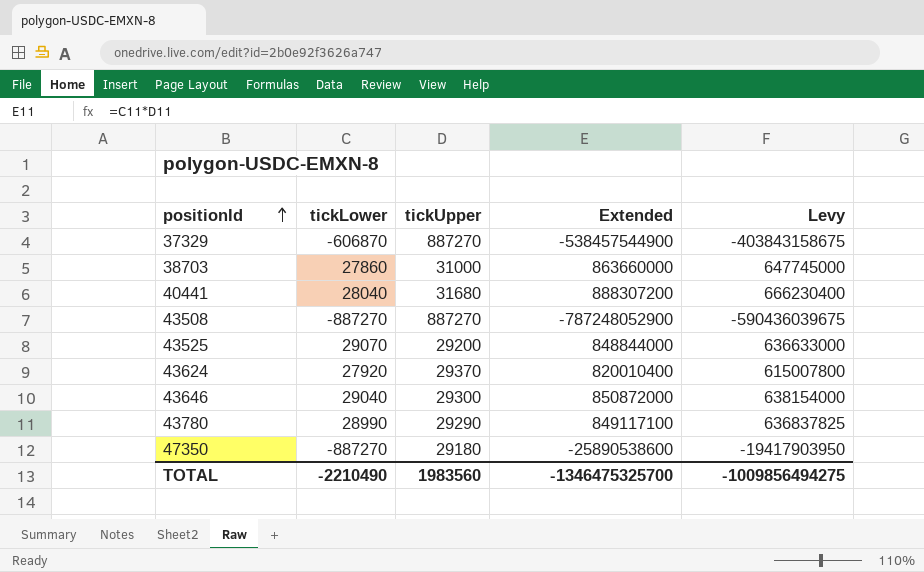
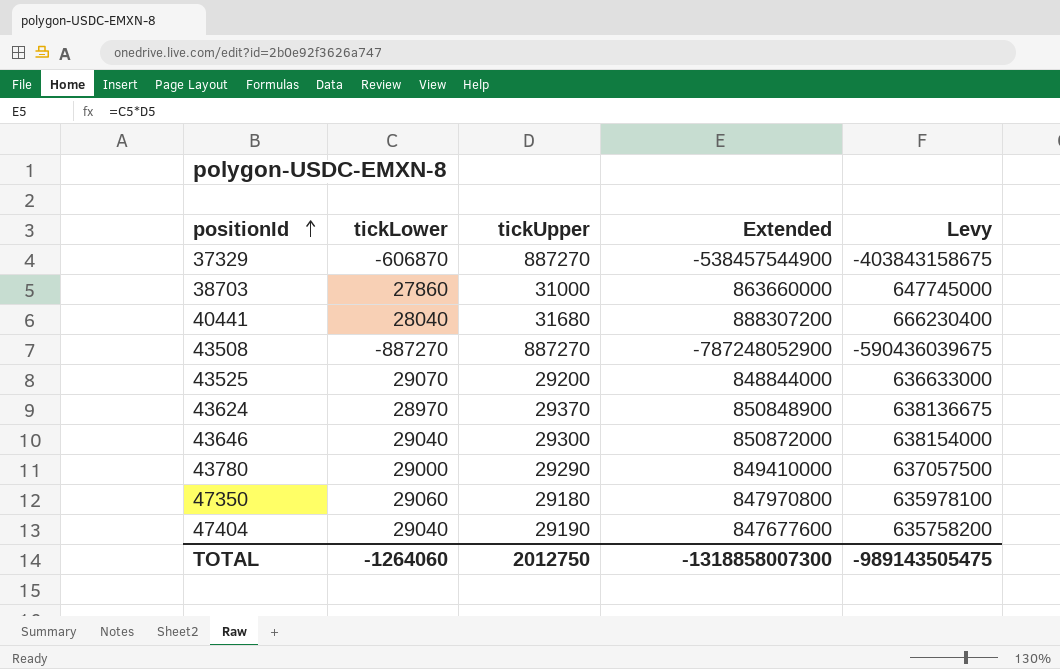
43624 | tickLower: 27920 -> 28970
43624 | Extended: 820010400 -> 850848900
43624 | Levy: 615007800 -> 638136675
43780 | tickLower: 28990 -> 29000
43780 | Extended: 849117100 -> 849410000
43780 | Levy: 636837825 -> 637057500
47350 | tickLower: -887270 -> 29060
47350 | Extended: -25890538600 -> 847970800
47350 | Levy: -19417903950 -> 635978100
row 47404: none -> 29040 | 29190 | 847677600 | 635758200
TOTAL | tickLower: -2210490 -> -1264060
TOTAL | tickUpper: 1983560 -> 2012750
TOTAL | Extended: -1346475325700 -> -1318858007300
TOTAL | Levy: -1009856494275 -> -989143505475

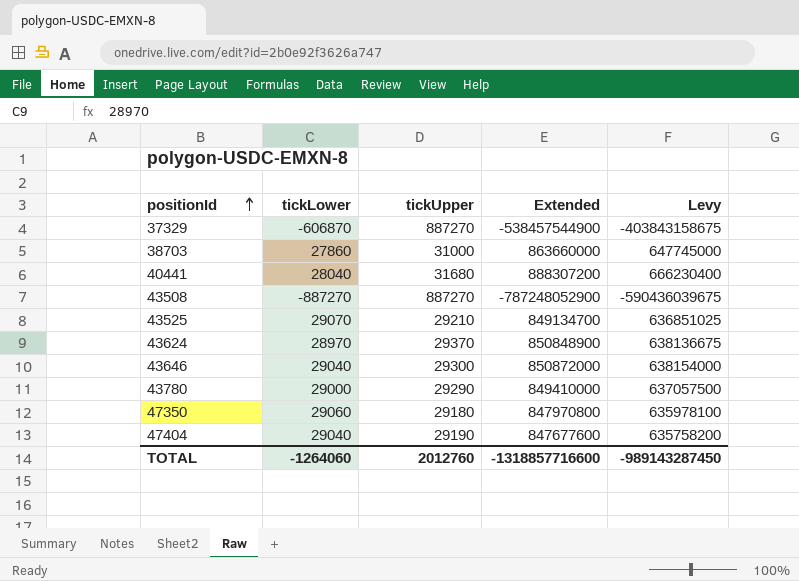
43525 | tickUpper: 29200 -> 29210
43525 | Extended: 848844000 -> 849134700
43525 | Levy: 636633000 -> 636851025
TOTAL | tickUpper: 2012750 -> 2012760
TOTAL | Extended: -1318858007300 -> -1318857716600
TOTAL | Levy: -989143505475 -> -989143287450

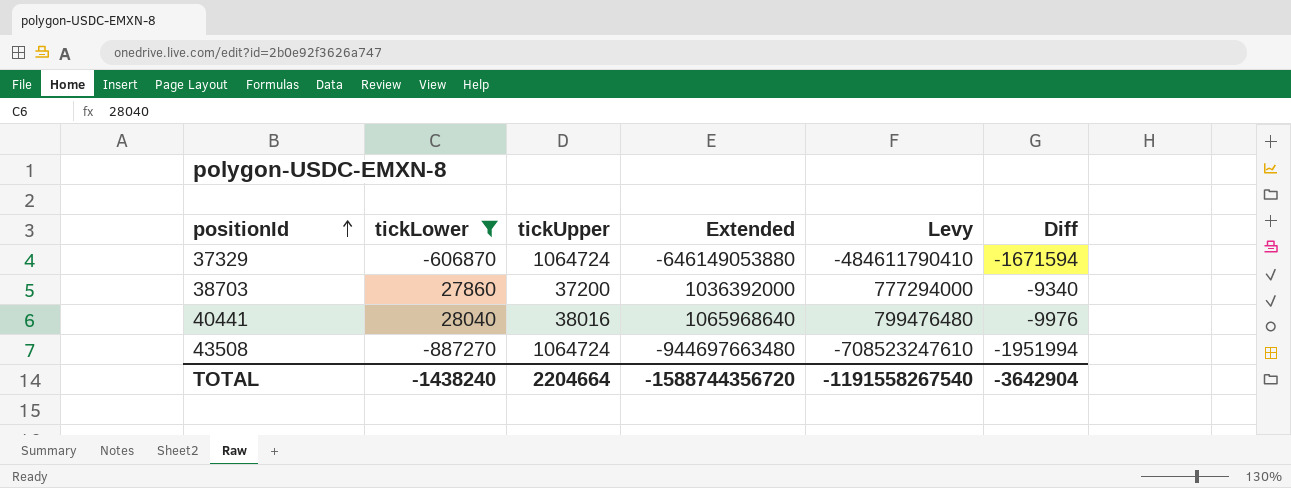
filter: none -> tickLower <= 28040
column Diff | formula: none -> [tickLower] - [tickUpper]
37329 | tickUpper: 887270 -> 1064724
37329 | Extended: -538457544900 -> -646149053880
37329 | Levy: -403843158675 -> -484611790410
38703 | tickUpper: 31000 -> 37200
38703 | Extended: 863660000 -> 1036392000
38703 | Levy: 647745000 -> 777294000
40441 | tickUpper: 31680 -> 38016
40441 | Extended: 888307200 -> 1065968640
40441 | Levy: 666230400 -> 799476480
43508 | tickUpper: 887270 -> 1064724
43508 | Extended: -787248052900 -> -944697663480
43508 | Levy: -590436039675 -> -708523247610
TOTAL | tickLower: -1264060 -> -1438240
TOTAL | tickUpper: 2012760 -> 2204664
TOTAL | Extended: -1318857716600 -> -1588744356720
TOTAL | Levy: -989143287450 -> -1191558267540

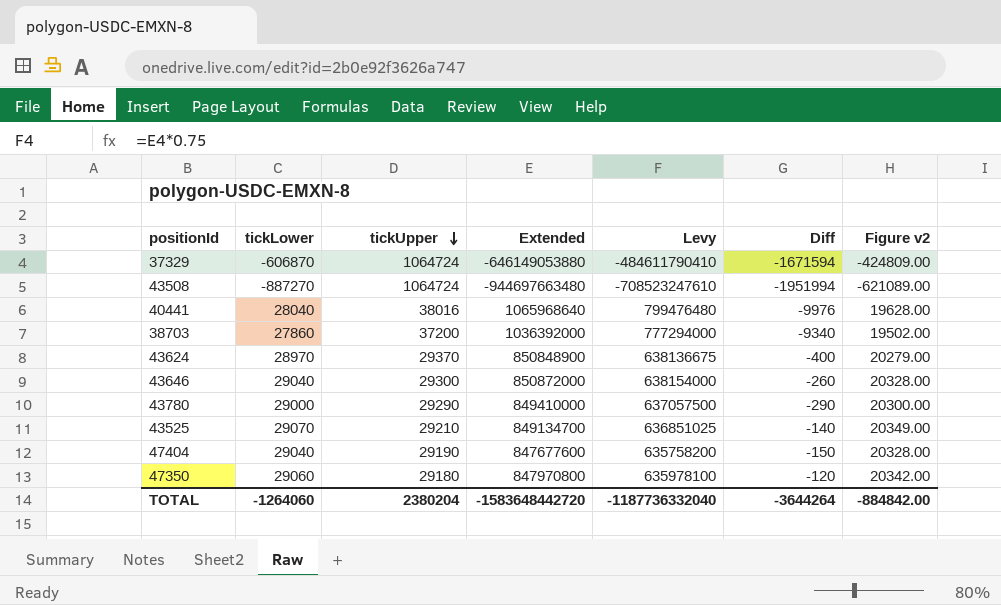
filter: tickLower <= 28040 -> none
row order: positionId ascending -> tickUpper descending
column Figure v2 | formula: none -> [tickLower] * 0.7
TOTAL | tickLower: -1438240 -> -1264060
TOTAL | tickUpper: 2204664 -> 2380204
TOTAL | Extended: -1588744356720 -> -1583648442720
TOTAL | Levy: -1191558267540 -> -1187736332040
TOTAL | Diff: -3642904 -> -3644264

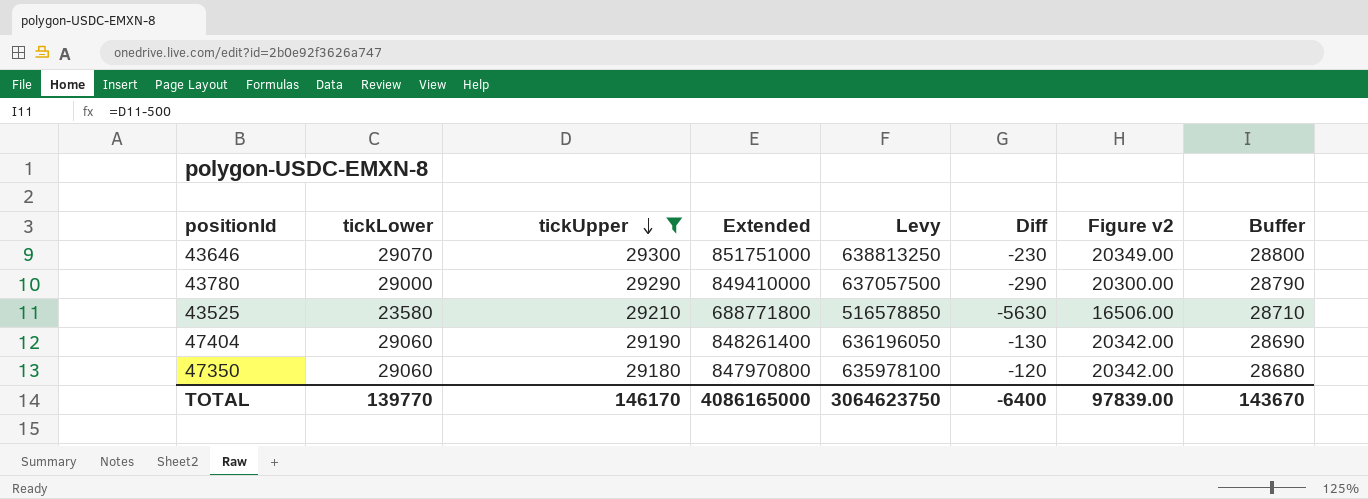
filter: none -> tickUpper <= 29300
column Buffer | formula: none -> [tickUpper] - 500
43646 | tickLower: 29040 -> 29070
43646 | Extended: 850872000 -> 851751000
43646 | Levy: 638154000 -> 638813250
43646 | Diff: -260 -> -230
43646 | Figure v2: 20328.00 -> 20349.00
43525 | tickLower: 29070 -> 23580
43525 | Extended: 849134700 -> 688771800
43525 | Levy: 636851025 -> 516578850
43525 | Diff: -140 -> -5630
43525 | Figure v2: 20349.00 -> 16506.00
47404 | tickLower: 29040 -> 29060
47404 | Extended: 847677600 -> 848261400
47404 | Levy: 635758200 -> 636196050
47404 | Diff: -150 -> -130
47404 | Figure v2: 20328.00 -> 20342.00
TOTAL | tickLower: -1264060 -> 139770
TOTAL | tickUpper: 2380204 -> 146170
TOTAL | Extended: -1583648442720 -> 4086165000
TOTAL | Levy: -1187736332040 -> 3064623750
TOTAL | Diff: -3644264 -> -6400
TOTAL | Figure v2: -884842.00 -> 97839.00

